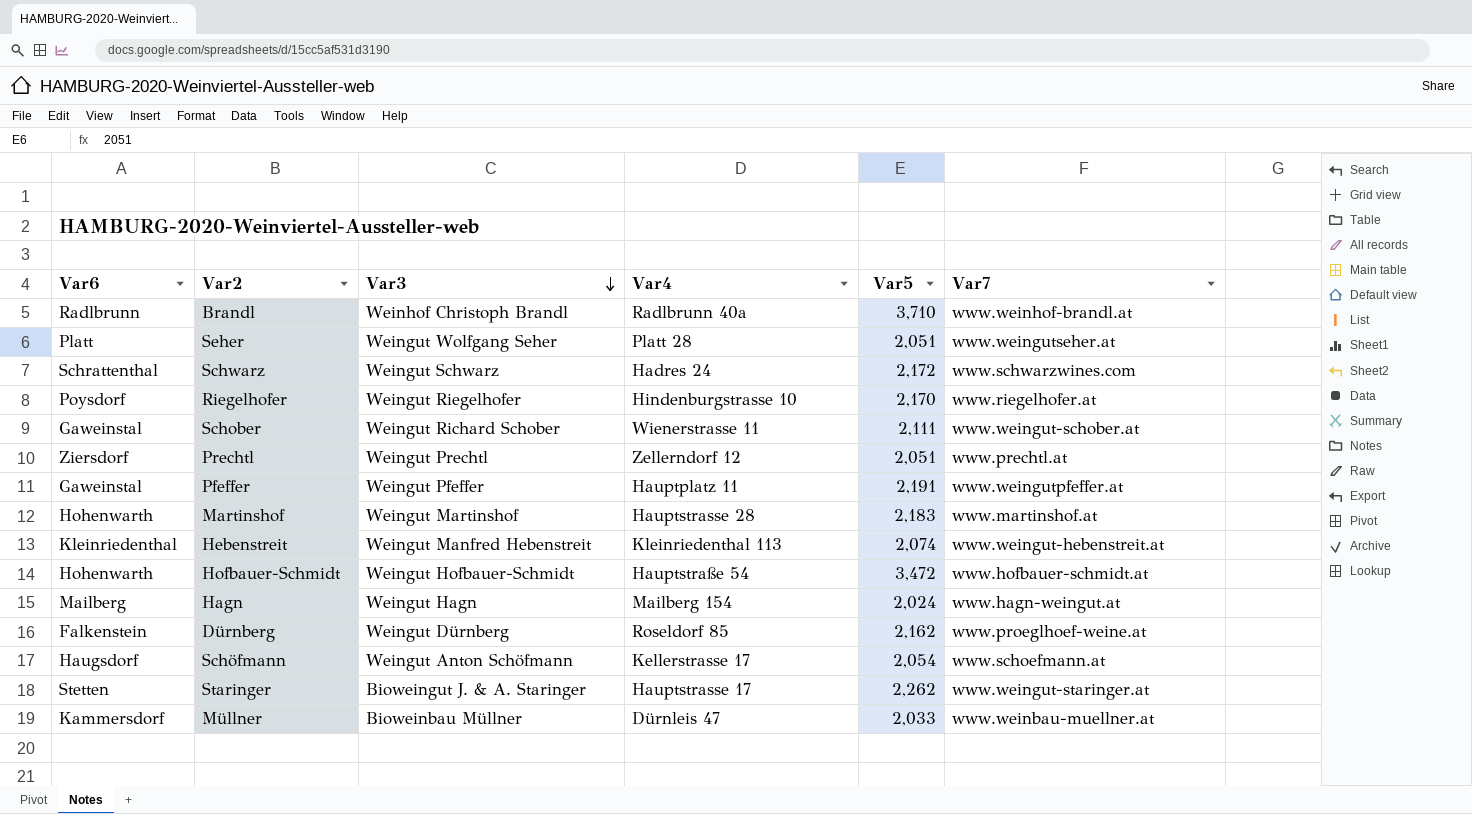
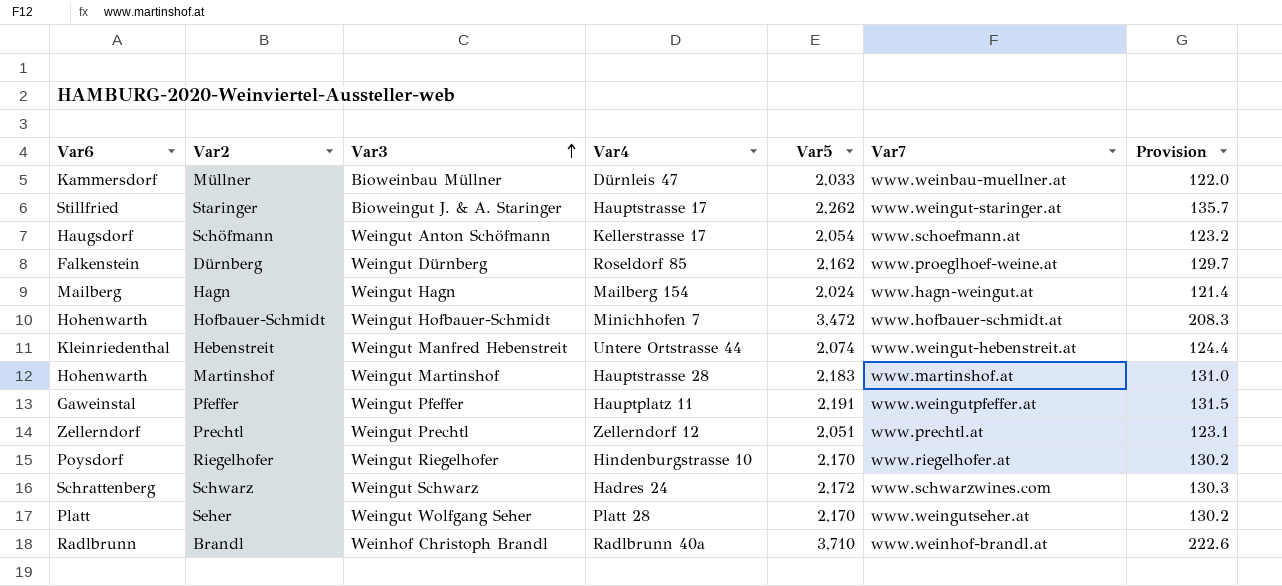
row order: Var3 descending -> Var3 ascending
column Provision | formula: none -> [Var5] * 0.06
row Schober: Gaweinstal | Weingut Richard Schober | Wienerstrasse 11 | 2,111 | www.weingut-schober.at -> none
Staringer | Var6: Stetten -> Stillfried
Hofbauer-Schmidt | Var4: Hauptstraße 54 -> Minichhofen 7
Hebenstreit | Var4: Kleinriedenthal 113 -> Untere Ortstrasse 44
Prechtl | Var6: Ziersdorf -> Zellerndorf
Schwarz | Var6: Schrattenthal -> Schrattenberg
Seher | Var5: 2,051 -> 2,170

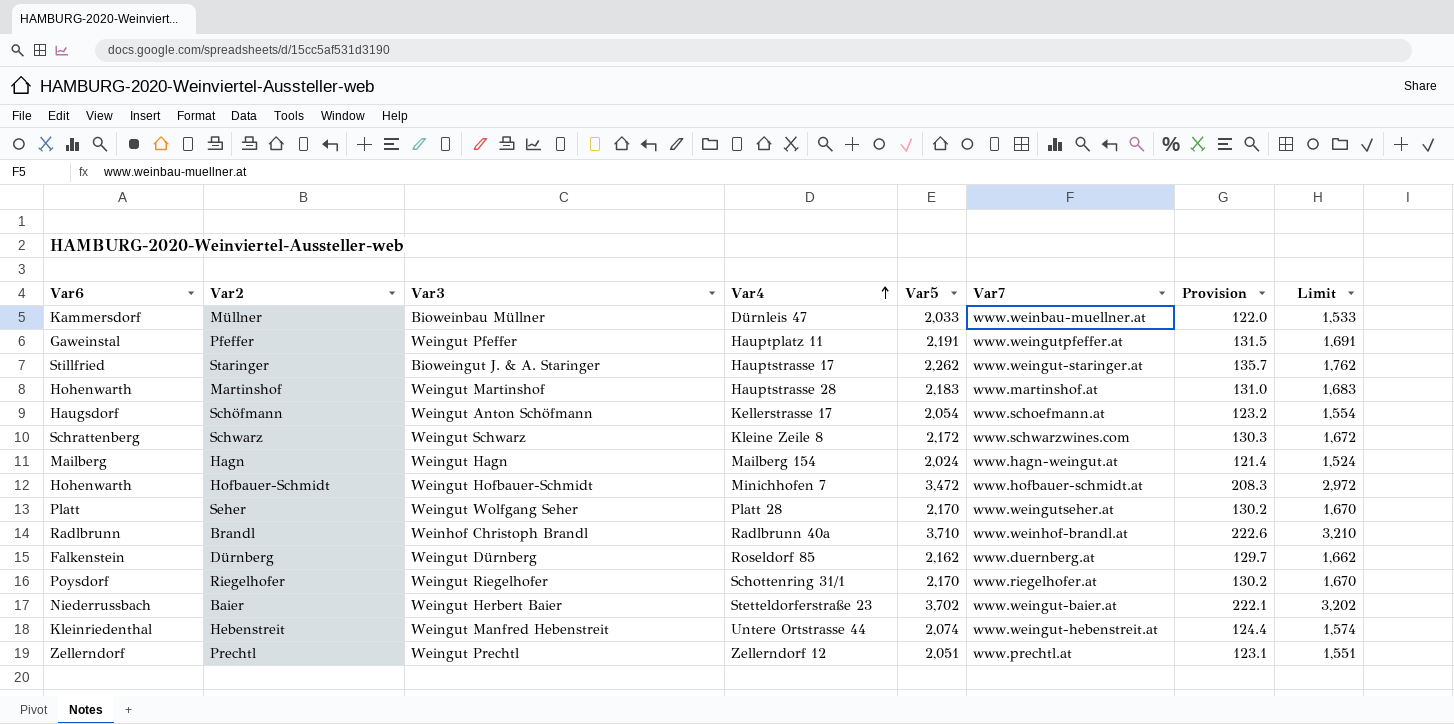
row order: Var3 ascending -> Var4 ascending
column Limit | formula: none -> [Var5] - 500
Schwarz | Var4: Hadres 24 -> Kleine Zeile 8
Dürnberg | Var7: www.proeglhoef-weine.at -> www.duernberg.at
Riegelhofer | Var4: Hindenburgstrasse 10 -> Schottenring 31/1
row Baier: none -> Niederrussbach | Weingut Herbert Baier | Stetteldorferstraße 23 | 3,702 | www.weingut-baier.at | 222.1 | 3,202

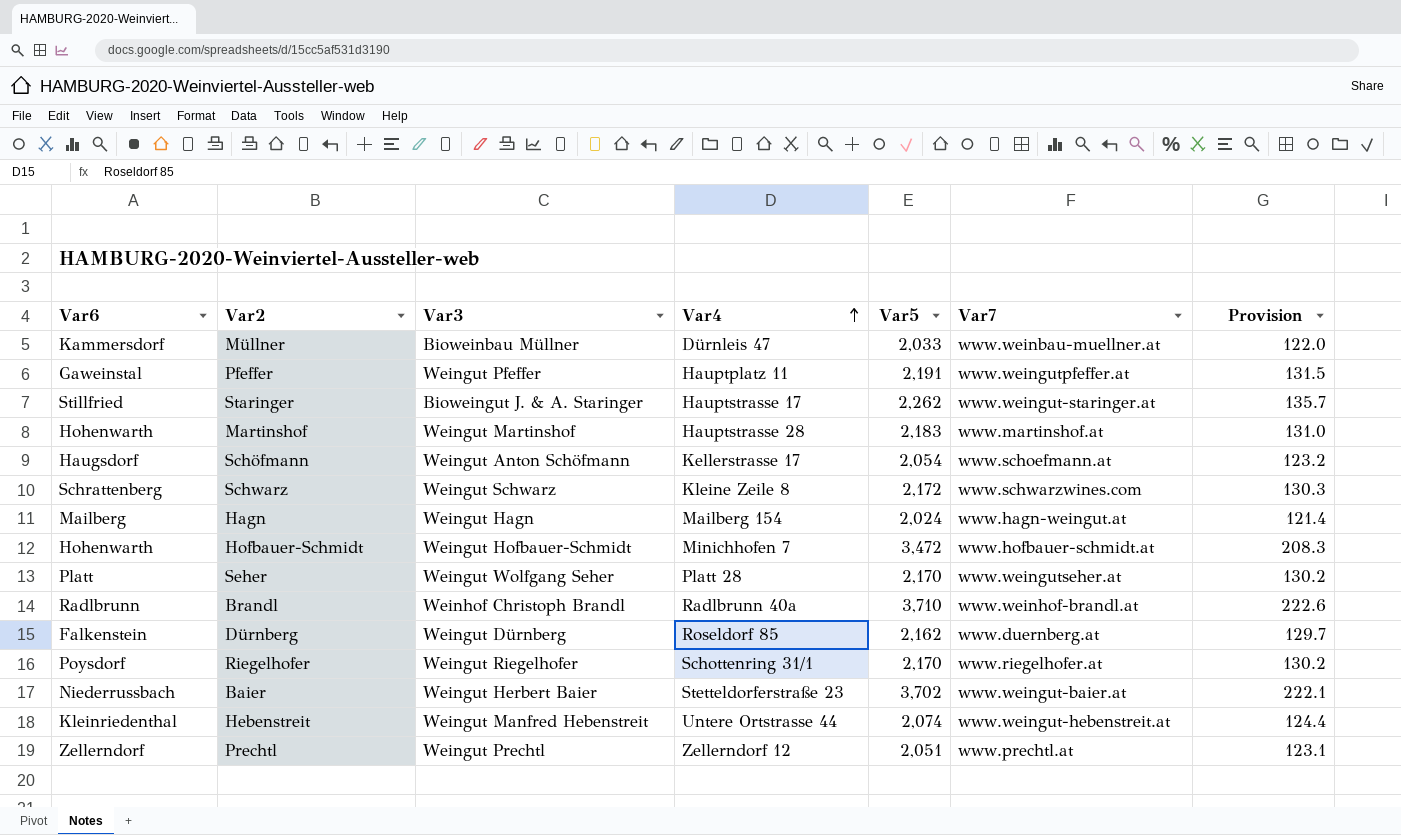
column Limit | formula: [Var5] - 500 -> none

